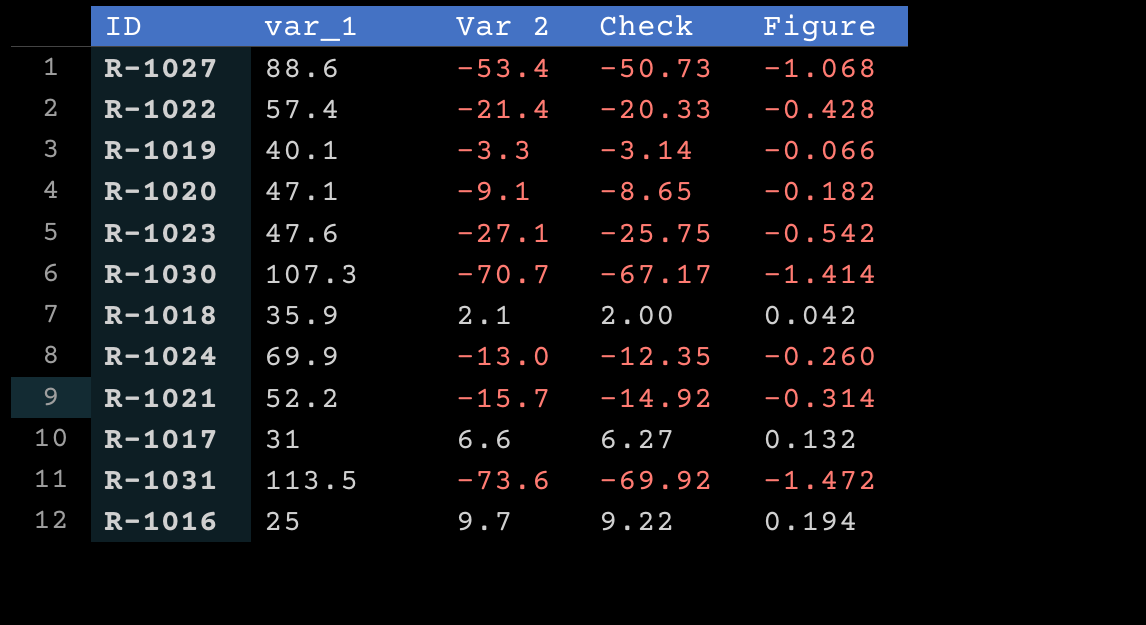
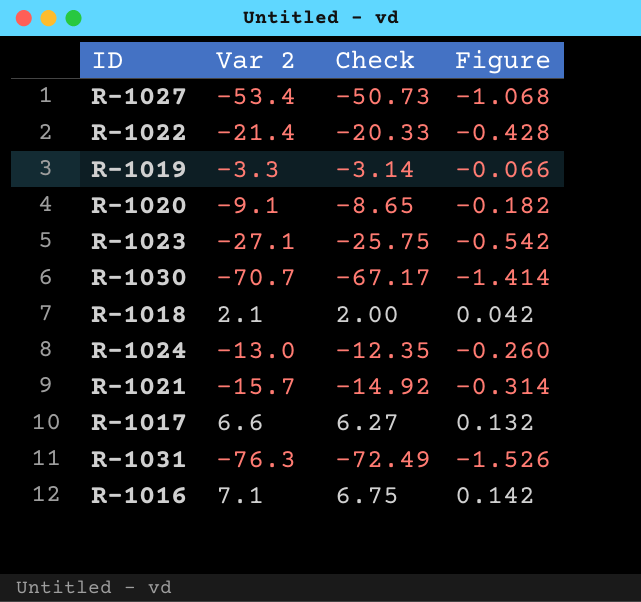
column var_1 | position: 2 -> none
R-1031 | Var 2: -73.6 -> -76.3
R-1031 | Check: -69.92 -> -72.49
R-1031 | Figure: -1.472 -> -1.526
R-1016 | Var 2: 9.7 -> 7.1
R-1016 | Check: 9.22 -> 6.75
R-1016 | Figure: 0.194 -> 0.142

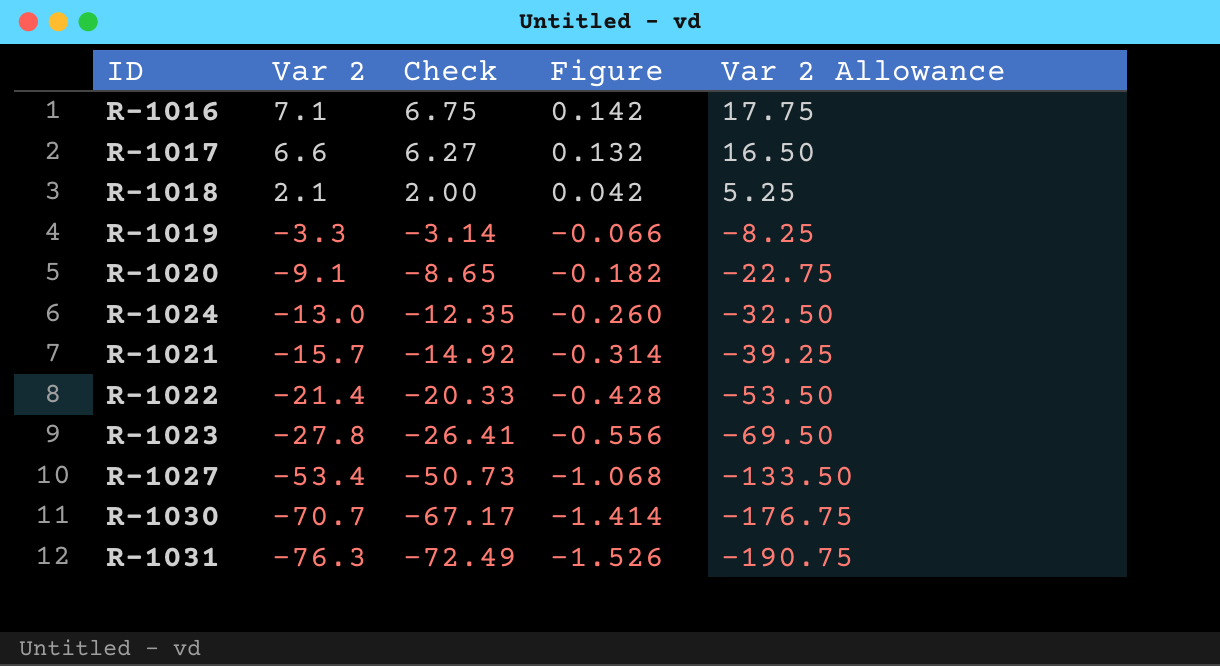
row order: none -> Var 2 descending
column Var 2 Allowance | formula: none -> [Var 2] * 2.5
R-1023 | Var 2: -27.1 -> -27.8
R-1023 | Check: -25.75 -> -26.41
R-1023 | Figure: -0.542 -> -0.556

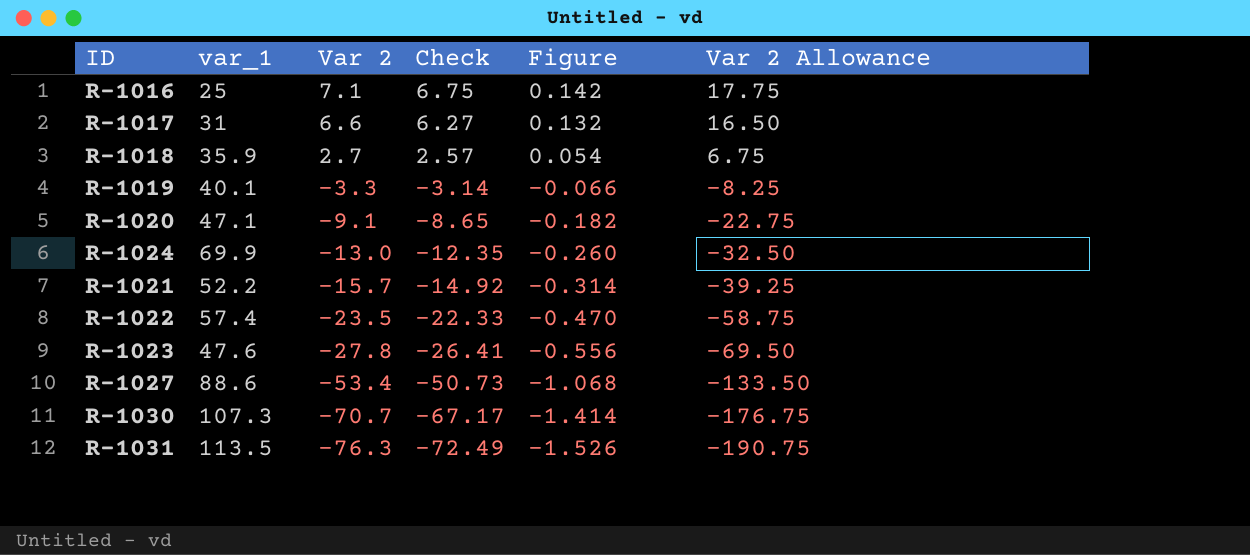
column var_1 | position: none -> 2
R-1018 | Var 2: 2.1 -> 2.7
R-1018 | Check: 2.00 -> 2.57
R-1018 | Figure: 0.042 -> 0.054
R-1018 | Var 2 Allowance: 5.25 -> 6.75
R-1022 | Var 2: -21.4 -> -23.5
R-1022 | Check: -20.33 -> -22.33
R-1022 | Figure: -0.428 -> -0.470
R-1022 | Var 2 Allowance: -53.50 -> -58.75

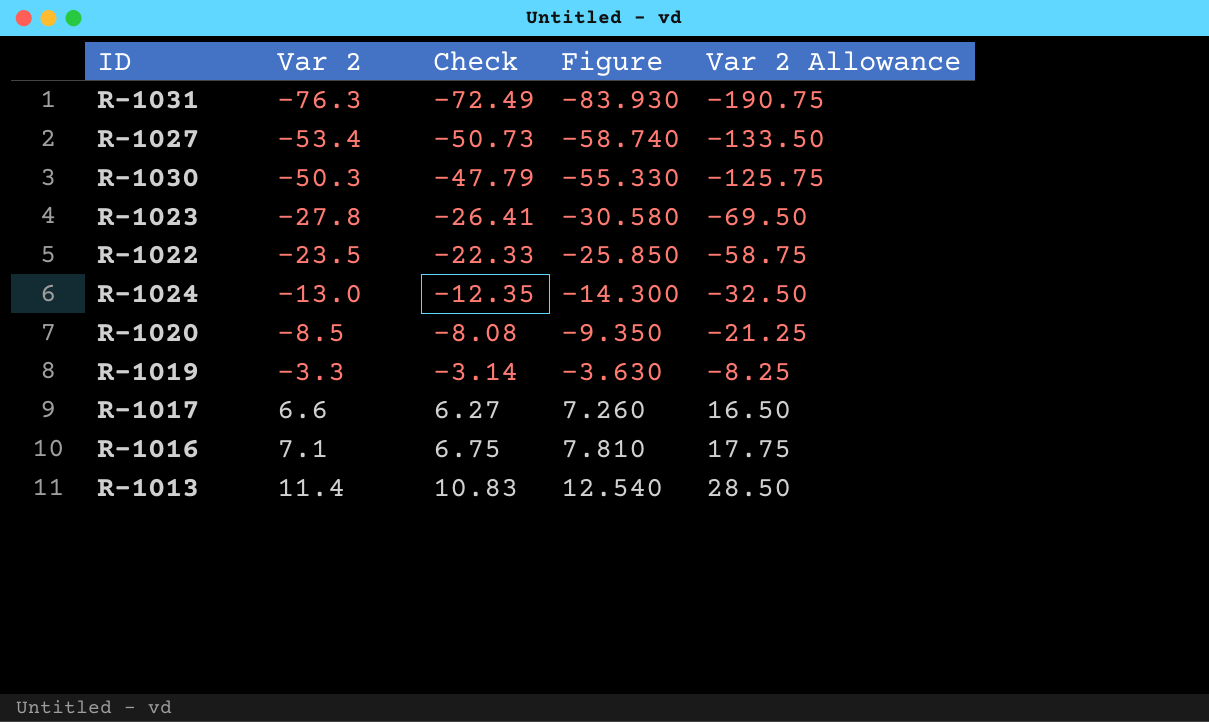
row order: Var 2 descending -> Var 2 ascending
column var_1 | position: 2 -> none
column Figure | formula: [Var 2] * 0.02 -> [Var 2] * 1.1
row R-1018: 35.9 | 2.7 | 2.57 | 0.054 | 6.75 -> none
row R-1021: 52.2 | -15.7 | -14.92 | -0.314 | -39.25 -> none
R-1030 | Var 2: -70.7 -> -50.3
R-1030 | Check: -67.17 -> -47.79
R-1030 | Var 2 Allowance: -176.75 -> -125.75
R-1020 | Var 2: -9.1 -> -8.5
R-1020 | Check: -8.65 -> -8.08
R-1020 | Var 2 Allowance: -22.75 -> -21.25
row R-1013: none -> 11.4 | 10.83 | 12.540 | 28.50

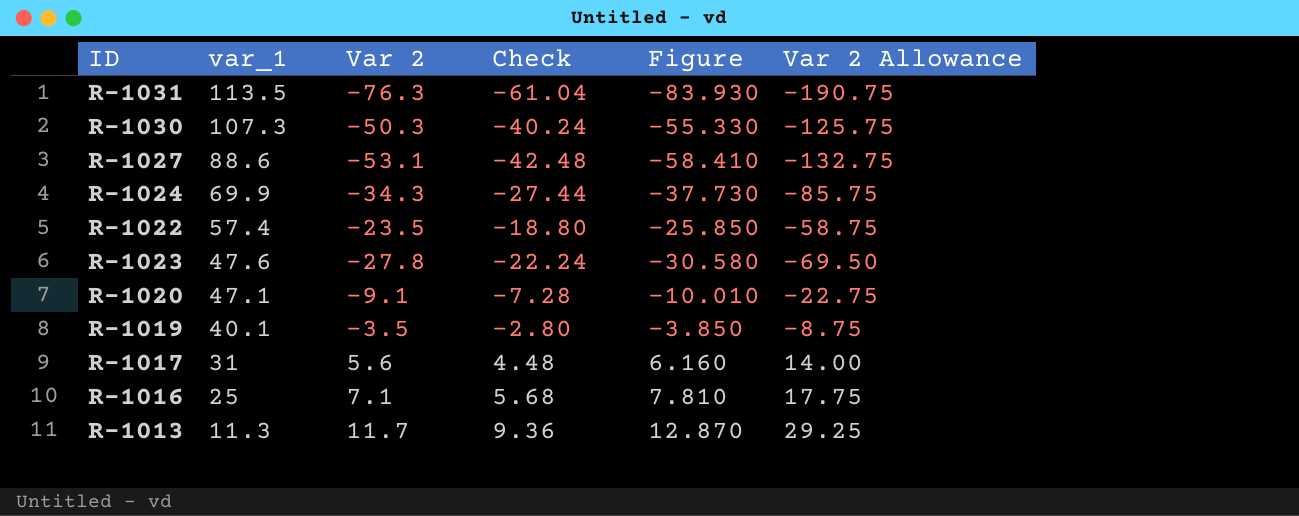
row order: Var 2 ascending -> var_1 descending
column var_1 | position: none -> 2
column Check | formula: [Var 2] * 0.95 -> [Var 2] * 0.8
R-1027 | Var 2: -53.4 -> -53.1
R-1027 | Figure: -58.740 -> -58.410
R-1027 | Var 2 Allowance: -133.50 -> -132.75
R-1024 | Var 2: -13.0 -> -34.3
R-1024 | Figure: -14.300 -> -37.730
R-1024 | Var 2 Allowance: -32.50 -> -85.75
R-1020 | Var 2: -8.5 -> -9.1
R-1020 | Figure: -9.350 -> -10.010
R-1020 | Var 2 Allowance: -21.25 -> -22.75
R-1019 | Var 2: -3.3 -> -3.5
R-1019 | Figure: -3.630 -> -3.850
R-1019 | Var 2 Allowance: -8.25 -> -8.75
R-1017 | Var 2: 6.6 -> 5.6
R-1017 | Figure: 7.260 -> 6.160
R-1017 | Var 2 Allowance: 16.50 -> 14.00
R-1013 | Var 2: 11.4 -> 11.7
R-1013 | Figure: 12.540 -> 12.870
R-1013 | Var 2 Allowance: 28.50 -> 29.25

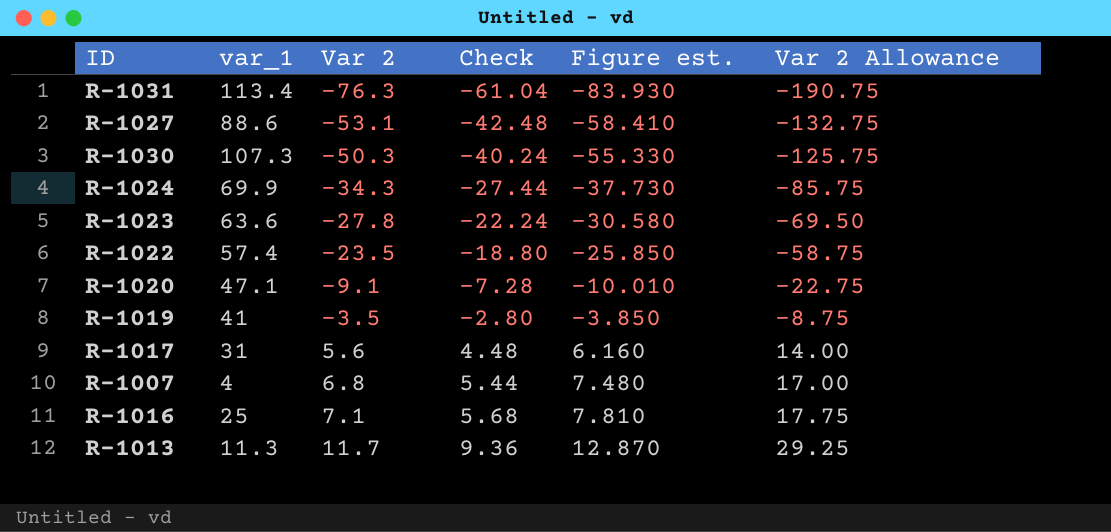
row order: var_1 descending -> Var 2 ascending
column name: Figure -> Figure est.
R-1031 | var_1: 113.5 -> 113.4
R-1023 | var_1: 47.6 -> 63.6
R-1019 | var_1: 40.1 -> 41
row R-1007: none -> 4 | 6.8 | 5.44 | 7.480 | 17.00

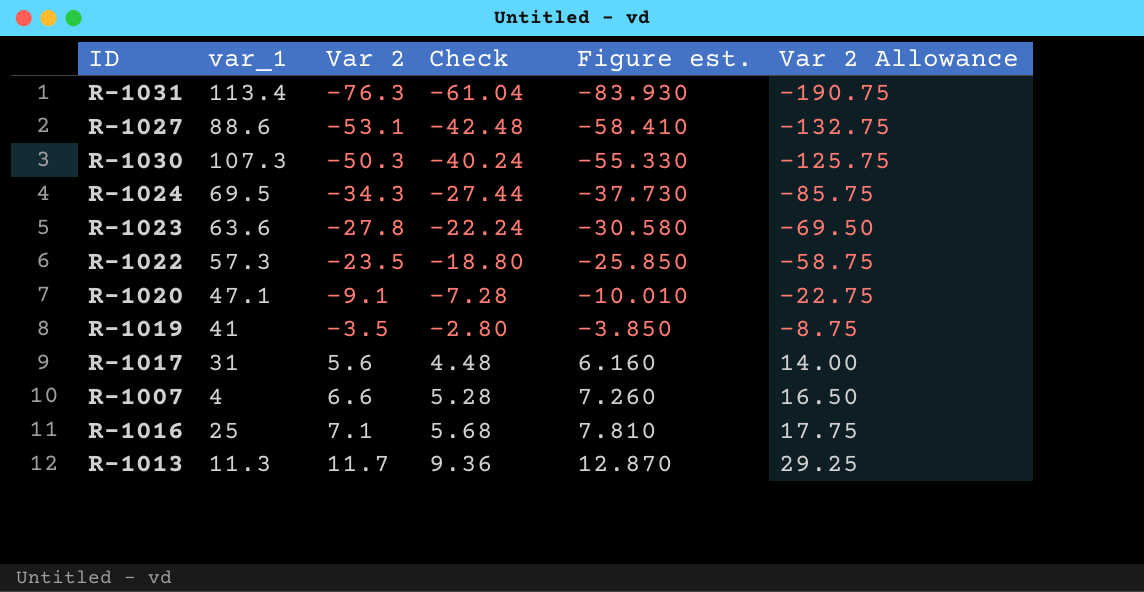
R-1024 | var_1: 69.9 -> 69.5
R-1022 | var_1: 57.4 -> 57.3
R-1007 | Var 2: 6.8 -> 6.6
R-1007 | Check: 5.44 -> 5.28
R-1007 | Figure est.: 7.480 -> 7.260
R-1007 | Var 2 Allowance: 17.00 -> 16.50

